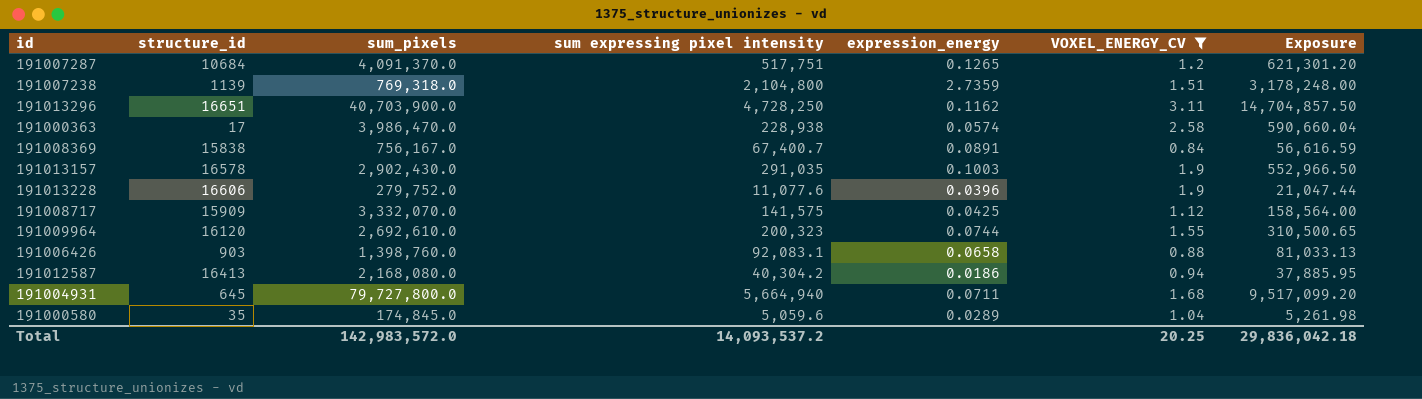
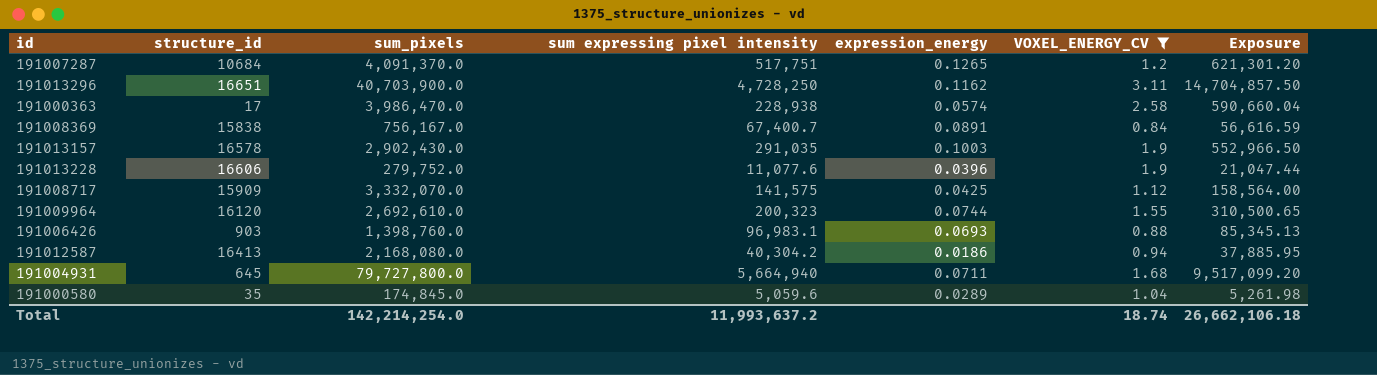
row 191007238: 1139 | 769,318.0 | 2,104,800 | 2.7359 | 1.51 | 3,178,248.00 -> none
191006426 | sum expressing pixel intensity: 92,083.1 -> 96,983.1
191006426 | expression_energy: 0.0658 -> 0.0693
191006426 | Exposure: 81,033.13 -> 85,345.13
Total | sum_pixels: 142,983,572.0 -> 142,214,254.0
Total | sum expressing pixel intensity: 14,093,537.2 -> 11,993,637.2
Total | VOXEL_ENERGY_CV: 20.25 -> 18.74
Total | Exposure: 29,836,042.18 -> 26,662,106.18

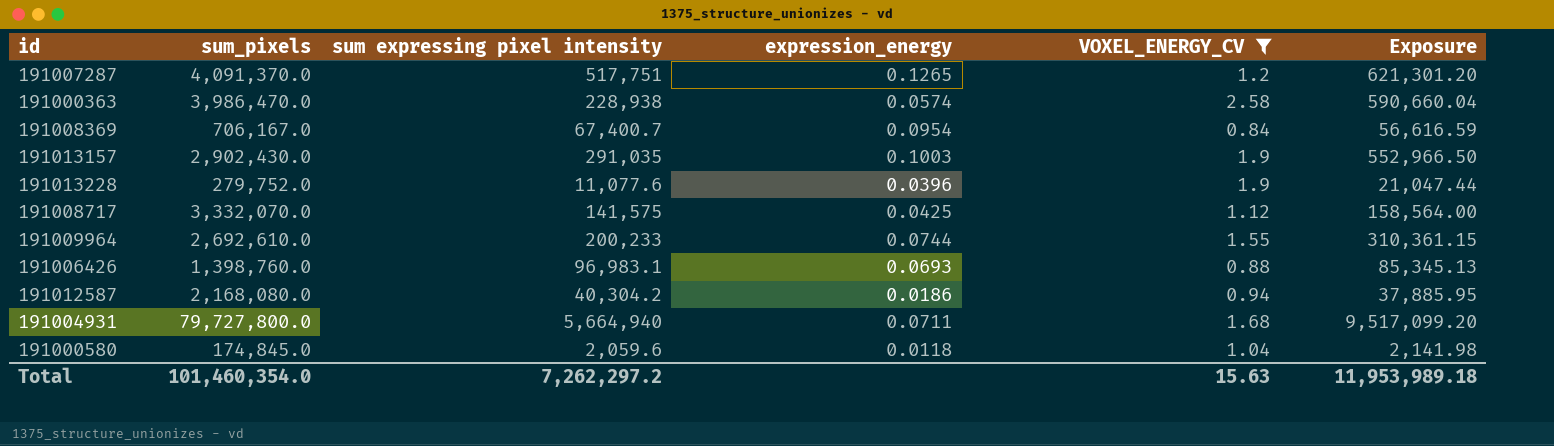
column structure_id | position: 2 -> none
row 191013296: 16651 | 40,703,900.0 | 4,728,250 | 0.1162 | 3.11 | 14,704,857.50 -> none
191008369 | sum_pixels: 756,167.0 -> 706,167.0
191008369 | expression_energy: 0.0891 -> 0.0954
191009964 | sum expressing pixel intensity: 200,323 -> 200,233
191009964 | Exposure: 310,500.65 -> 310,361.15
191000580 | sum expressing pixel intensity: 5,059.6 -> 2,059.6
191000580 | expression_energy: 0.0289 -> 0.0118
191000580 | Exposure: 5,261.98 -> 2,141.98
Total | sum_pixels: 142,214,254.0 -> 101,460,354.0
Total | sum expressing pixel intensity: 11,993,637.2 -> 7,262,297.2
Total | VOXEL_ENERGY_CV: 18.74 -> 15.63
Total | Exposure: 26,662,106.18 -> 11,953,989.18

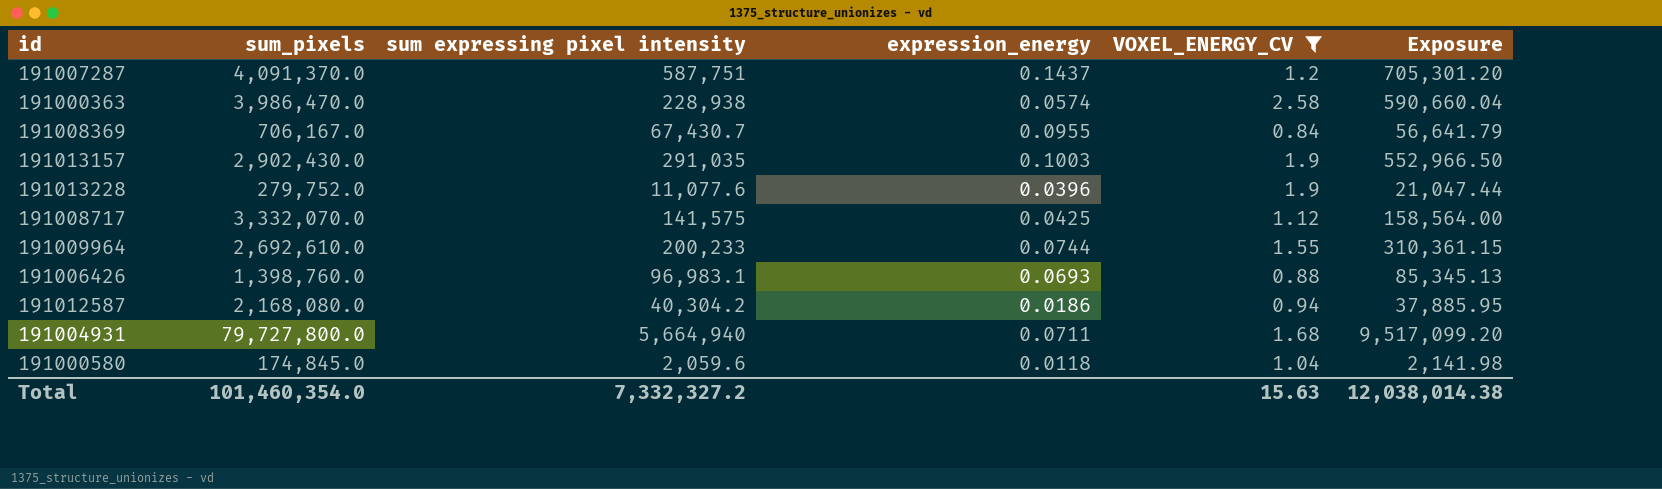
191007287 | sum expressing pixel intensity: 517,751 -> 587,751
191007287 | expression_energy: 0.1265 -> 0.1437
191007287 | Exposure: 621,301.20 -> 705,301.20
191008369 | sum expressing pixel intensity: 67,400.7 -> 67,430.7
191008369 | expression_energy: 0.0954 -> 0.0955
191008369 | Exposure: 56,616.59 -> 56,641.79
Total | sum expressing pixel intensity: 7,262,297.2 -> 7,332,327.2
Total | Exposure: 11,953,989.18 -> 12,038,014.38

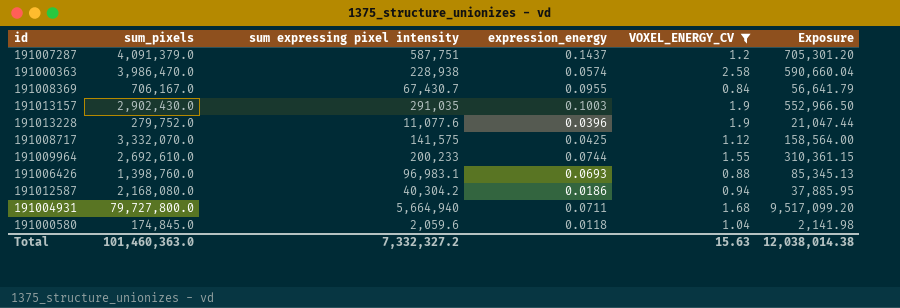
191007287 | sum_pixels: 4,091,370.0 -> 4,091,379.0
Total | sum_pixels: 101,460,354.0 -> 101,460,363.0

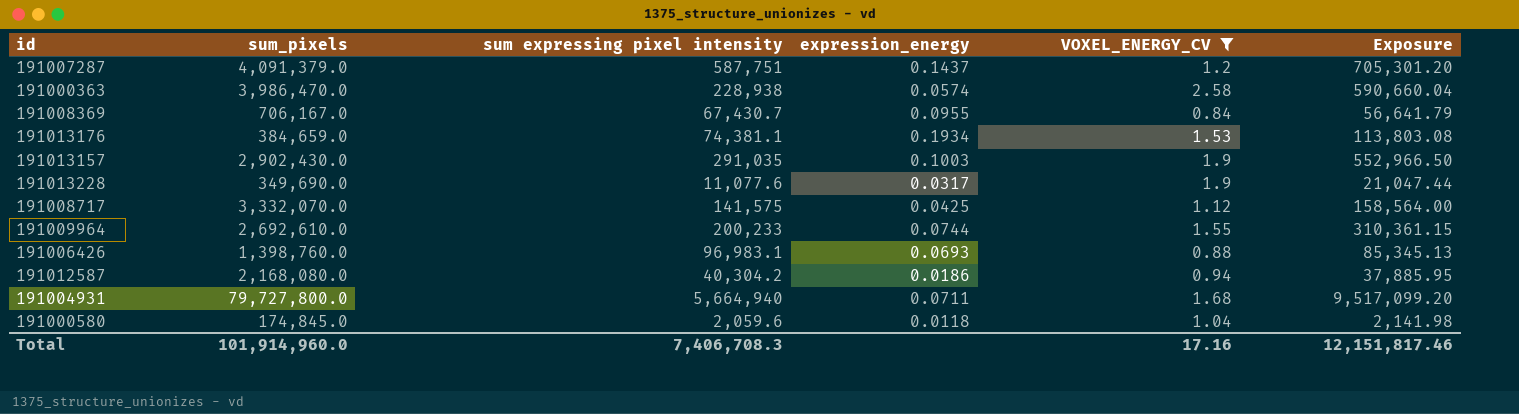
row 191013176: none -> 384,659.0 | 74,381.1 | 0.1934 | 1.53 | 113,803.08
191013228 | sum_pixels: 279,752.0 -> 349,690.0
191013228 | expression_energy: 0.0396 -> 0.0317
Total | sum_pixels: 101,460,363.0 -> 101,914,960.0
Total | sum expressing pixel intensity: 7,332,327.2 -> 7,406,708.3
Total | VOXEL_ENERGY_CV: 15.63 -> 17.16
Total | Exposure: 12,038,014.38 -> 12,151,817.46

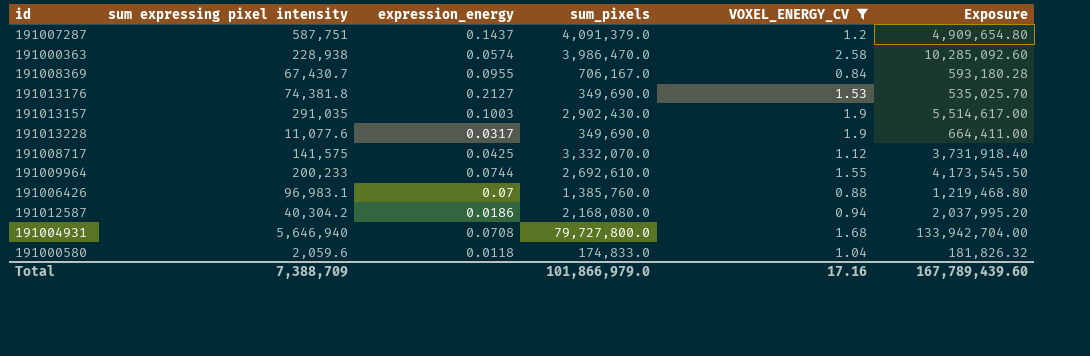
column sum_pixels | position: 2 -> 4
column Exposure | formula: [sum expressing pixel intensity] * [VOXEL_ENERGY_CV] -> [sum_pixels] * [VOXEL_ENERGY_CV]
191013176 | sum expressing pixel intensity: 74,381.1 -> 74,381.8
191013176 | expression_energy: 0.1934 -> 0.2127
191013176 | sum_pixels: 384,659.0 -> 349,690.0
191006426 | expression_energy: 0.0693 -> 0.07
191006426 | sum_pixels: 1,398,760.0 -> 1,385,760.0
191004931 | sum expressing pixel intensity: 5,664,940 -> 5,646,940
191004931 | expression_energy: 0.0711 -> 0.0708
191000580 | sum_pixels: 174,845.0 -> 174,833.0
Total | sum expressing pixel intensity: 7,406,708.3 -> 7,388,709
Total | sum_pixels: 101,914,960.0 -> 101,866,979.0
Total | Exposure: 12,151,817.46 -> 167,789,439.60

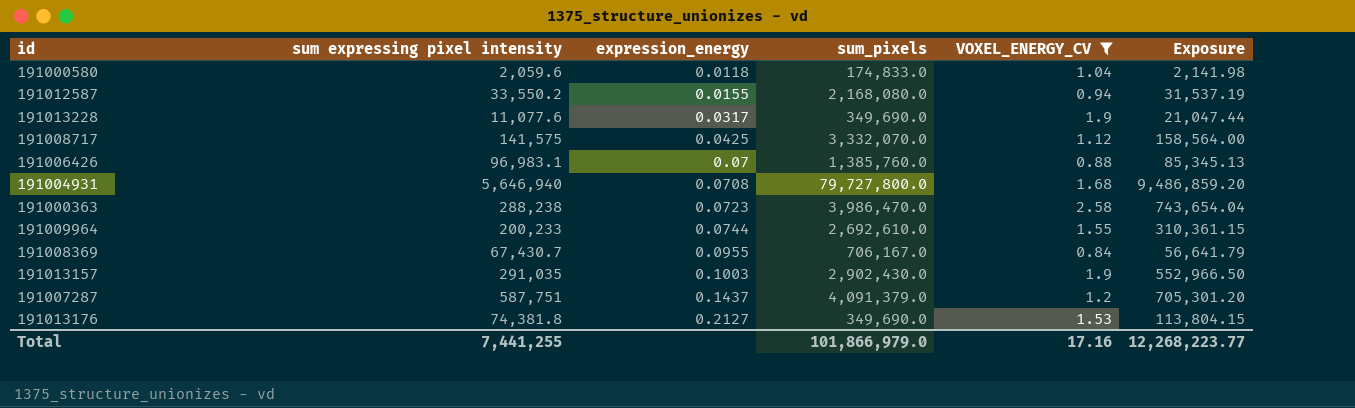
row order: none -> expression_energy ascending
column Exposure | formula: [sum_pixels] * [VOXEL_ENERGY_CV] -> [sum expressing pixel intensity] * [VOXEL_ENERGY_CV]
191012587 | sum expressing pixel intensity: 40,304.2 -> 33,550.2
191012587 | expression_energy: 0.0186 -> 0.0155
191000363 | sum expressing pixel intensity: 228,938 -> 288,238
191000363 | expression_energy: 0.0574 -> 0.0723
Total | sum expressing pixel intensity: 7,388,709 -> 7,441,255
Total | Exposure: 167,789,439.60 -> 12,268,223.77

